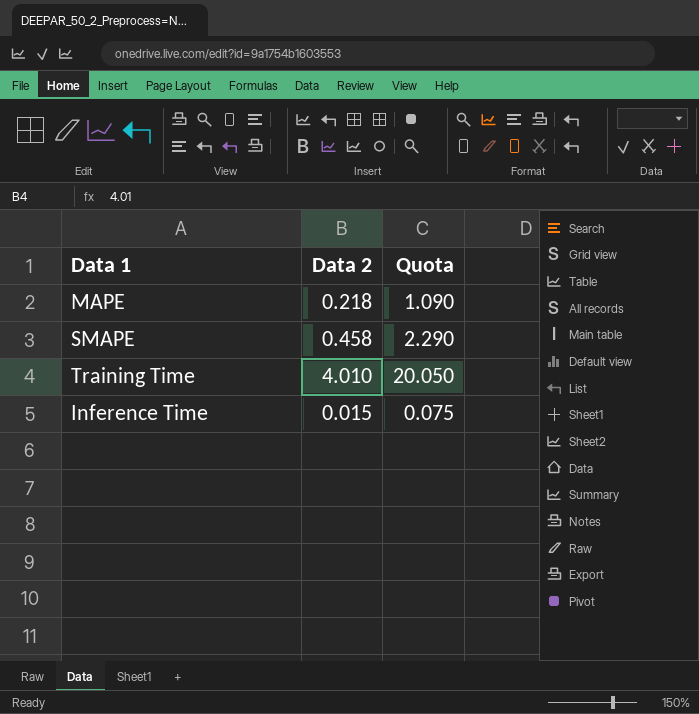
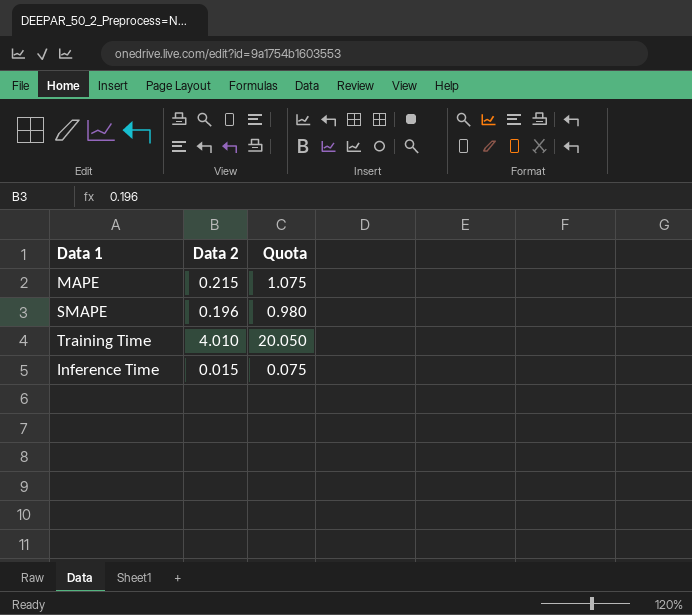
MAPE | Data 2: 0.218 -> 0.215
MAPE | Quota: 1.090 -> 1.075
SMAPE | Data 2: 0.458 -> 0.196
SMAPE | Quota: 2.290 -> 0.980

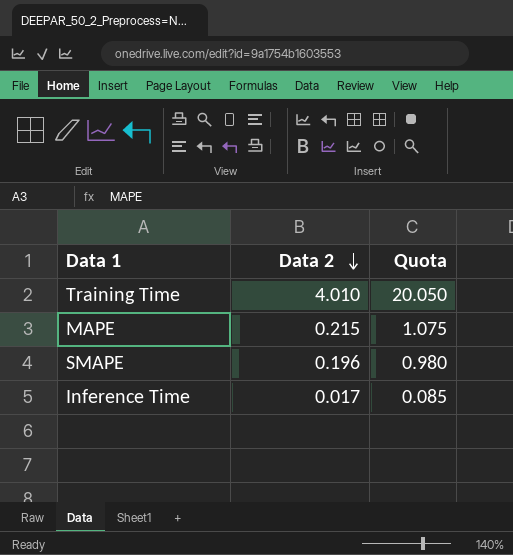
row order: none -> Data 2 descending
Inference Time | Data 2: 0.015 -> 0.017
Inference Time | Quota: 0.075 -> 0.085

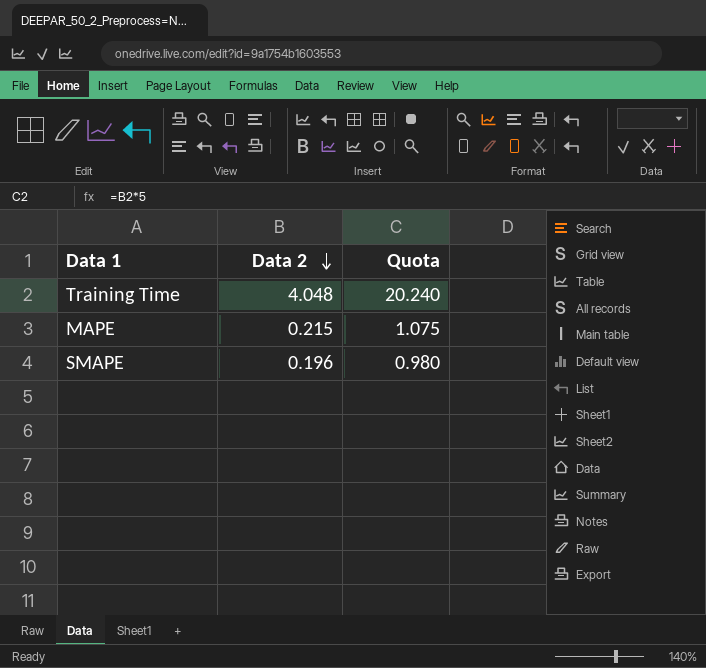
row Inference Time: 0.017 | 0.085 -> none
Training Time | Data 2: 4.010 -> 4.048
Training Time | Quota: 20.050 -> 20.240

